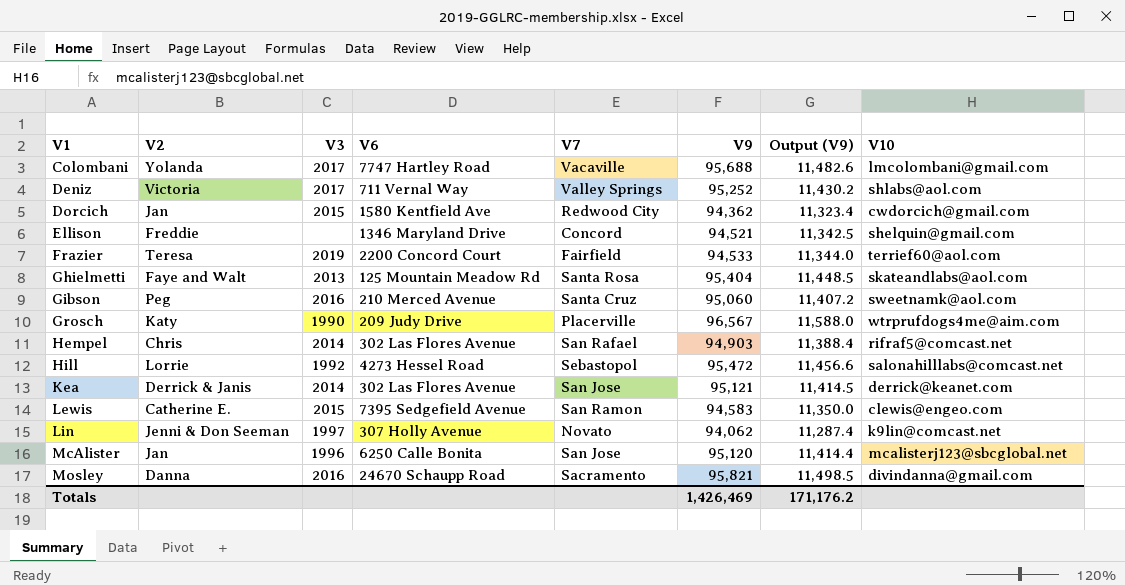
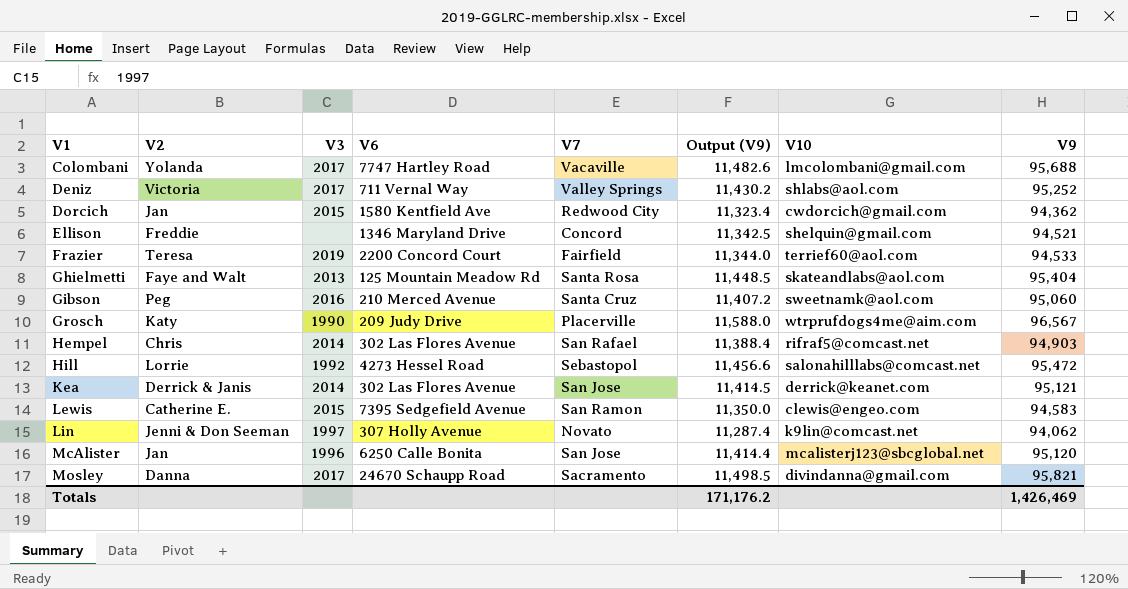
column V9 | position: 6 -> 8
Mosley | V3: 2016 -> 2017

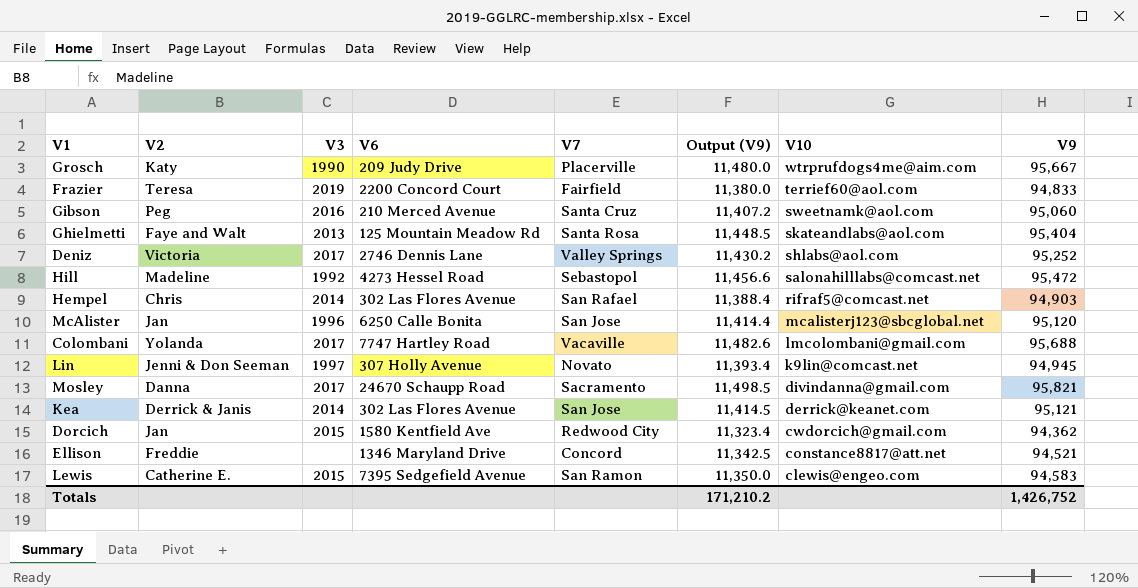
row order: V1 ascending -> V10 descending
Grosch | Output (V9): 11,588.0 -> 11,480.0
Grosch | V9: 96,567 -> 95,667
Frazier | Output (V9): 11,344.0 -> 11,380.0
Frazier | V9: 94,533 -> 94,833
Deniz | V6: 711 Vernal Way -> 2746 Dennis Lane
Hill | V2: Lorrie -> Madeline
Lin | Output (V9): 11,287.4 -> 11,393.4
Lin | V9: 94,062 -> 94,945
Ellison | V10: shelquin@gmail.com -> constance8817@att.net
Totals | Output (V9): 171,176.2 -> 171,210.2
Totals | V9: 1,426,469 -> 1,426,752

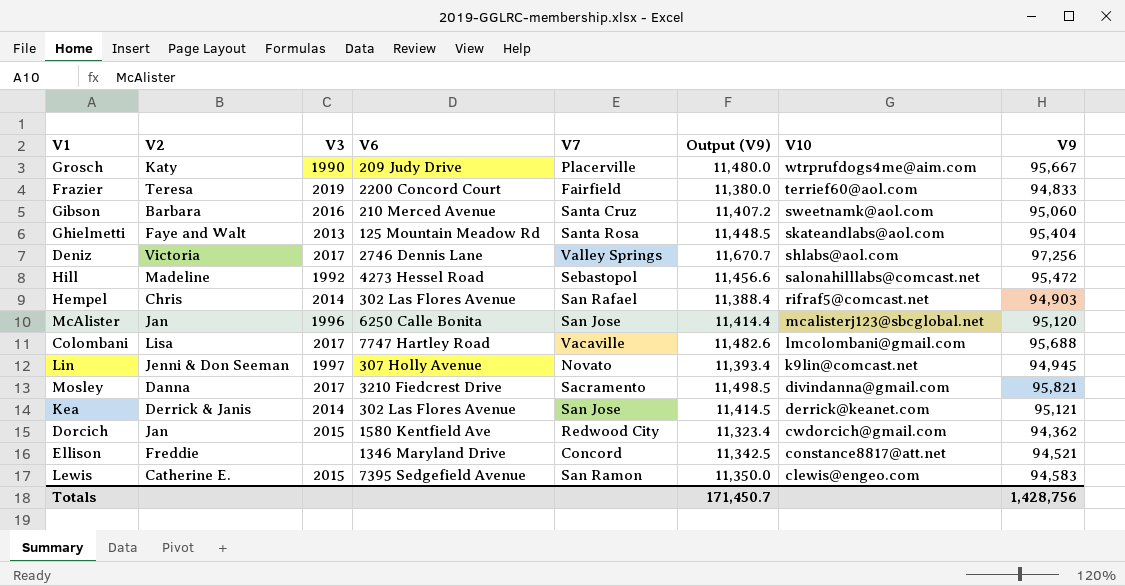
Gibson | V2: Peg -> Barbara
Deniz | Output (V9): 11,430.2 -> 11,670.7
Deniz | V9: 95,252 -> 97,256
Colombani | V2: Yolanda -> Lisa
Mosley | V6: 24670 Schaupp Road -> 3210 Fiedcrest Drive
Totals | Output (V9): 171,210.2 -> 171,450.7
Totals | V9: 1,426,752 -> 1,428,756

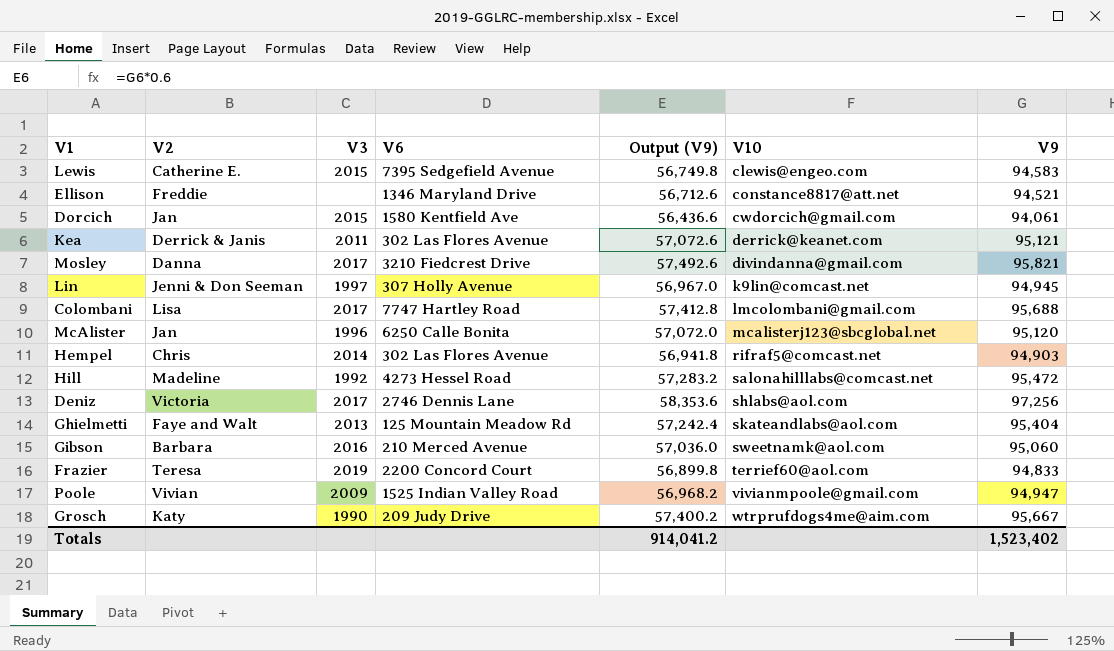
row order: V10 descending -> V10 ascending
column V7 | position: 5 -> none
column Output (V9) | formula: [V9] * 0.12 -> [V9] * 0.6
Dorcich | V9: 94,362 -> 94,061
Kea | V3: 2014 -> 2011
row Poole: none -> Vivian | 2009 | 1525 Indian Valley Road | 56,968.2 | vivianmpoole@gmail.com | 94,947
Totals | Output (V9): 171,450.7 -> 914,041.2
Totals | V9: 1,428,756 -> 1,523,402

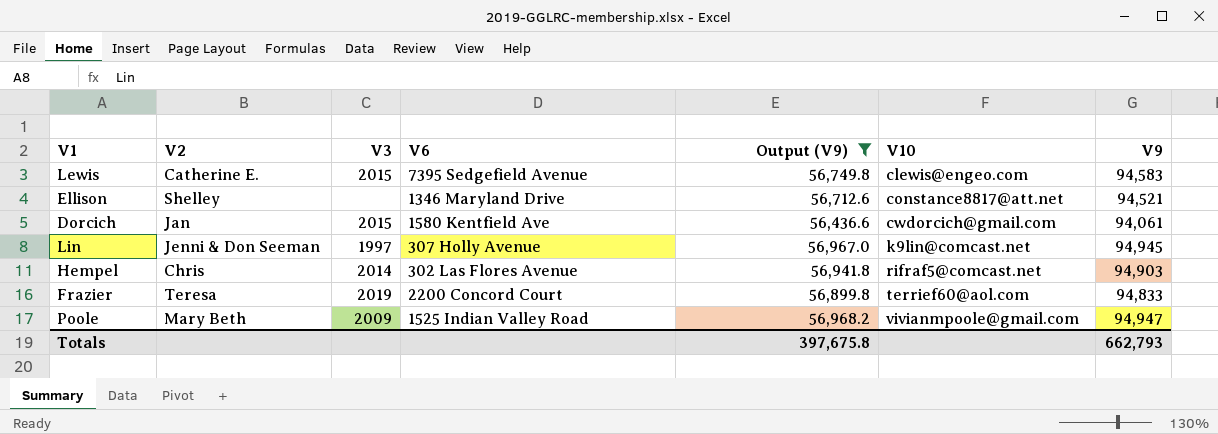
filter: none -> Output (V9) <= 56,968.2
Ellison | V2: Freddie -> Shelley
Poole | V2: Vivian -> Mary Beth
Totals | Output (V9): 914,041.2 -> 397,675.8
Totals | V9: 1,523,402 -> 662,793

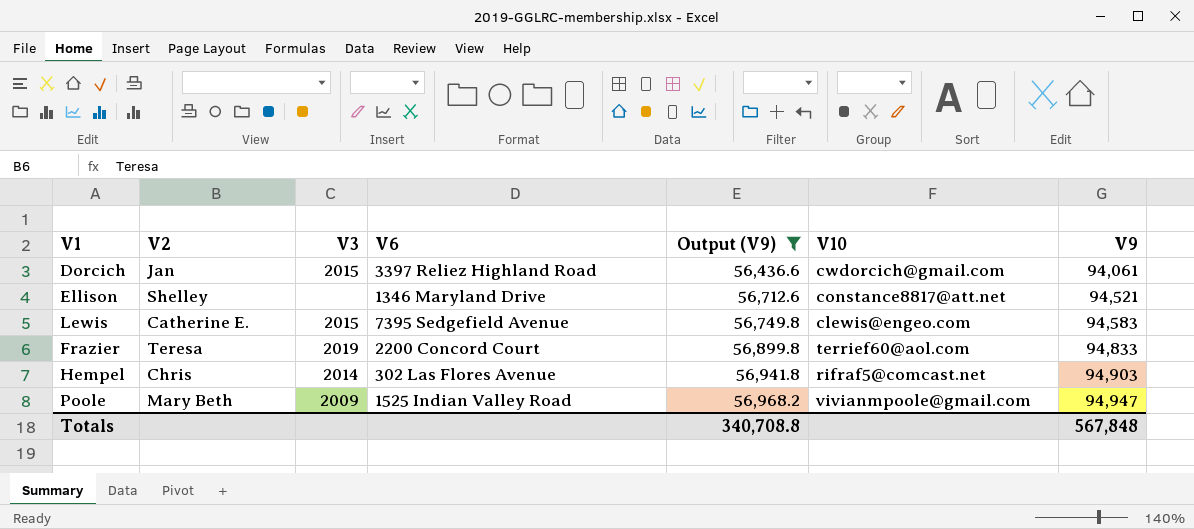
row order: V10 ascending -> Output (V9) ascending
row Lin: Jenni & Don Seeman | 1997 | 307 Holly Avenue | 56,967.0 | k9lin@comcast.net | 94,945 -> none
Dorcich | V6: 1580 Kentfield Ave -> 3397 Reliez Highland Road
Totals | Output (V9): 397,675.8 -> 340,708.8
Totals | V9: 662,793 -> 567,848

